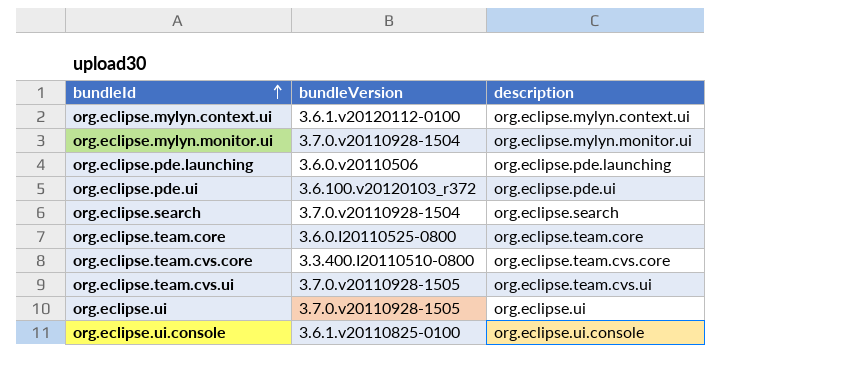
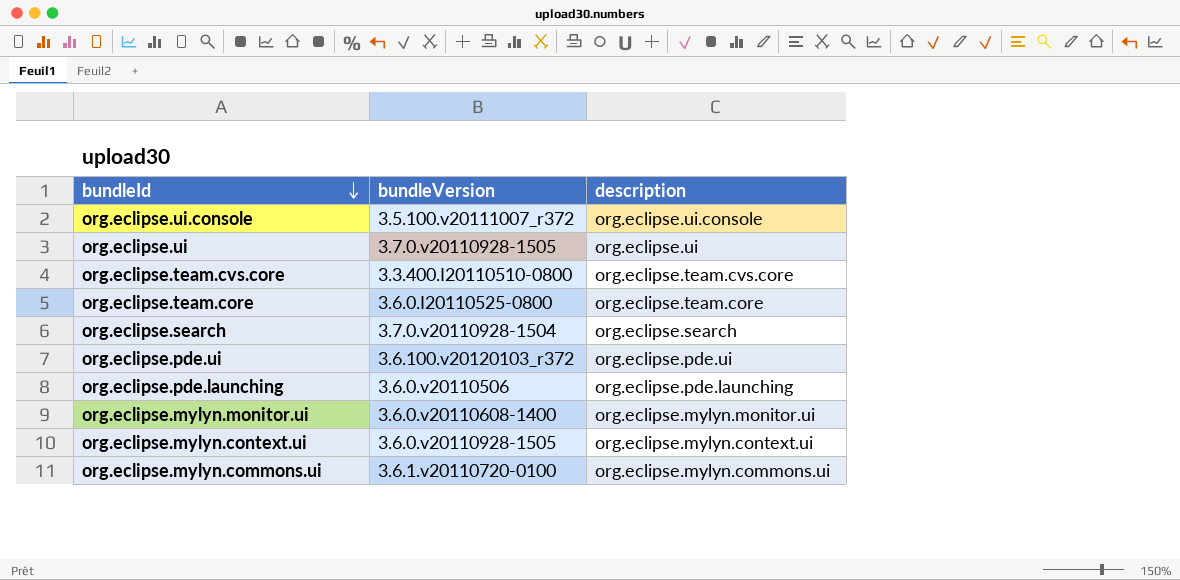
row order: bundleId ascending -> bundleId descending
row org.eclipse.team.cvs.ui: 3.7.0.v20110928-1505 | org.eclipse.team.cvs.ui -> none
org.eclipse.ui.console | bundleVersion: 3.6.1.v20110825-0100 -> 3.5.100.v20111007_r372
org.eclipse.mylyn.monitor.ui | bundleVersion: 3.7.0.v20110928-1504 -> 3.6.0.v20110608-1400
org.eclipse.mylyn.context.ui | bundleVersion: 3.6.1.v20120112-0100 -> 3.6.0.v20110928-1505
row org.eclipse.mylyn.commons.ui: none -> 3.6.1.v20110720-0100 | org.eclipse.mylyn.commons.ui

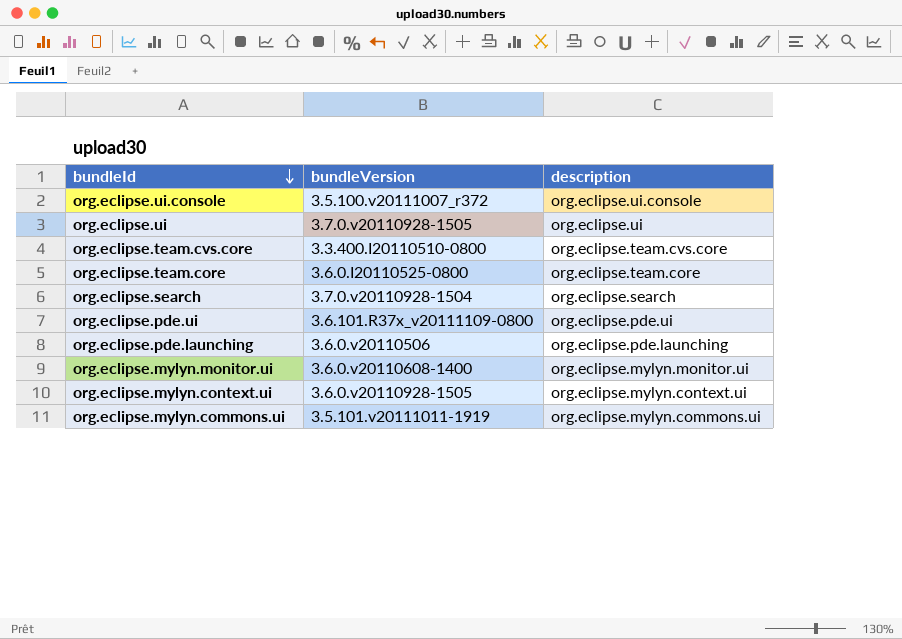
org.eclipse.pde.ui | bundleVersion: 3.6.100.v20120103_r372 -> 3.6.101.R37x_v20111109-0800
org.eclipse.mylyn.commons.ui | bundleVersion: 3.6.1.v20110720-0100 -> 3.5.101.v20111011-1919

